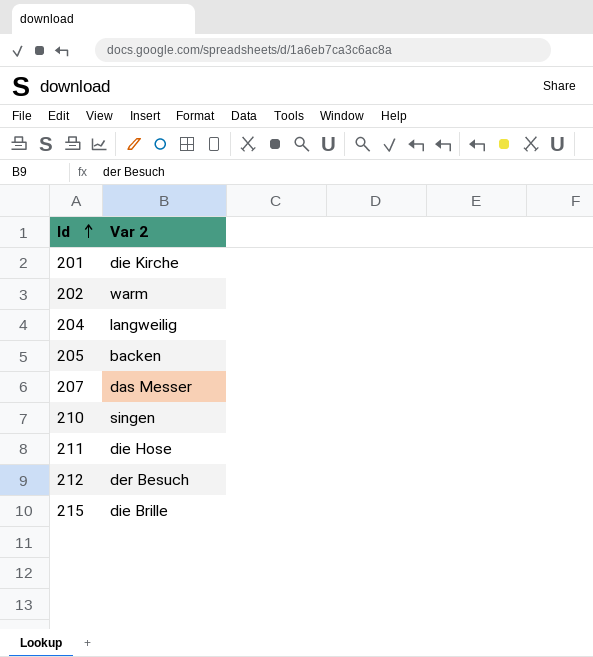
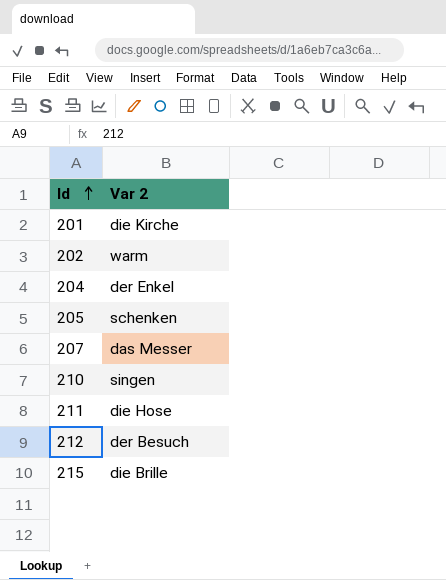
204 | Var 2: langweilig -> der Enkel
205 | Var 2: backen -> schenken

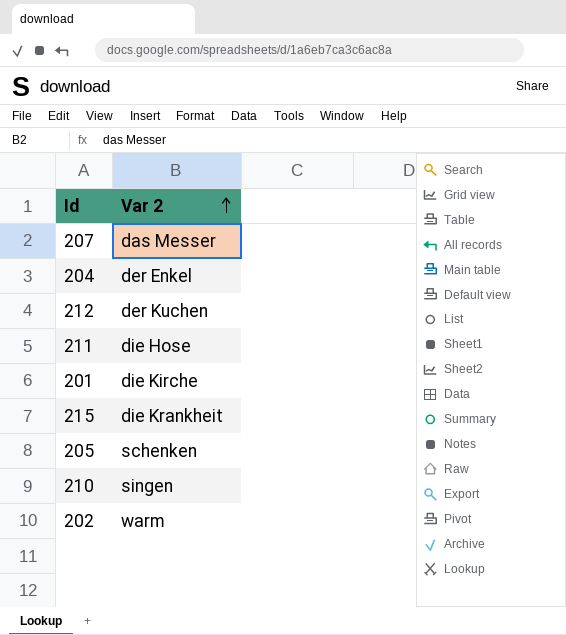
row order: Id ascending -> Var 2 ascending
212 | Var 2: der Besuch -> der Kuchen
215 | Var 2: die Brille -> die Krankheit

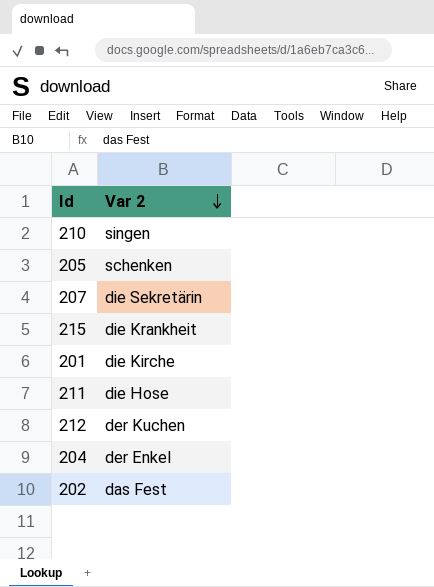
row order: Var 2 ascending -> Var 2 descending
207 | Var 2: das Messer -> die Sekretärin
202 | Var 2: warm -> das Fest

